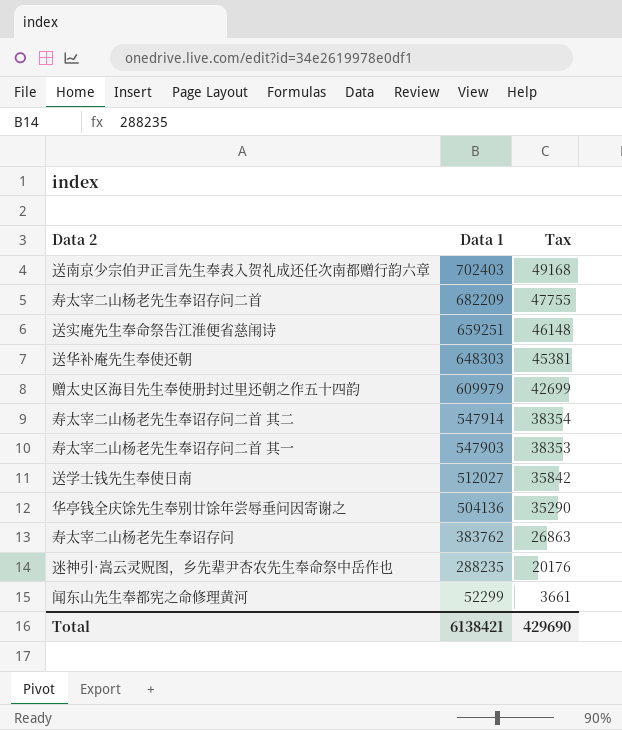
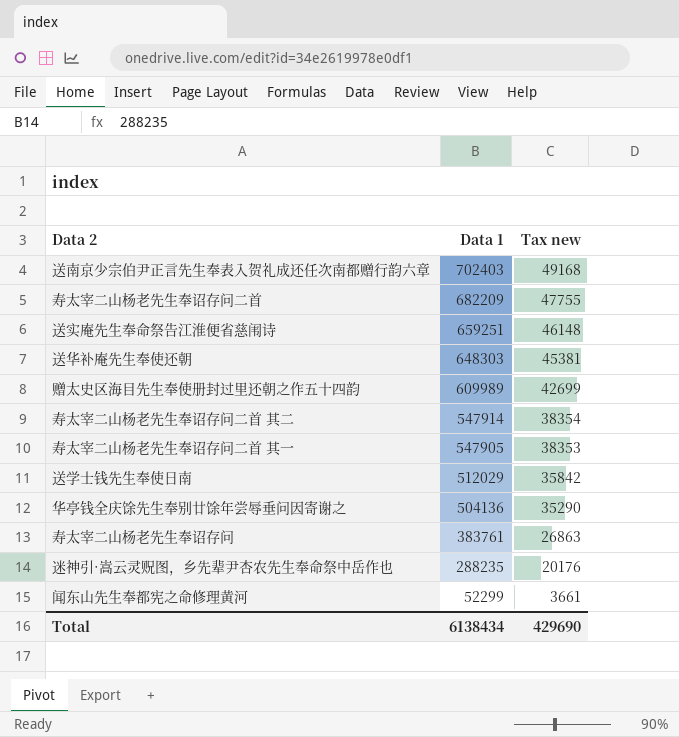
column name: Tax -> Tax new
赠太史区海目先生奉使册封过里还朝之作五十四韵 | Data 1: 609979 -> 609989
寿太宰二山杨老先生奉诏存问二首 其一 | Data 1: 547903 -> 547905
送学士钱先生奉使日南 | Data 1: 512027 -> 512029
寿太宰二山杨老先生奉诏存问 | Data 1: 383762 -> 383761
Total | Data 1: 6138421 -> 6138434

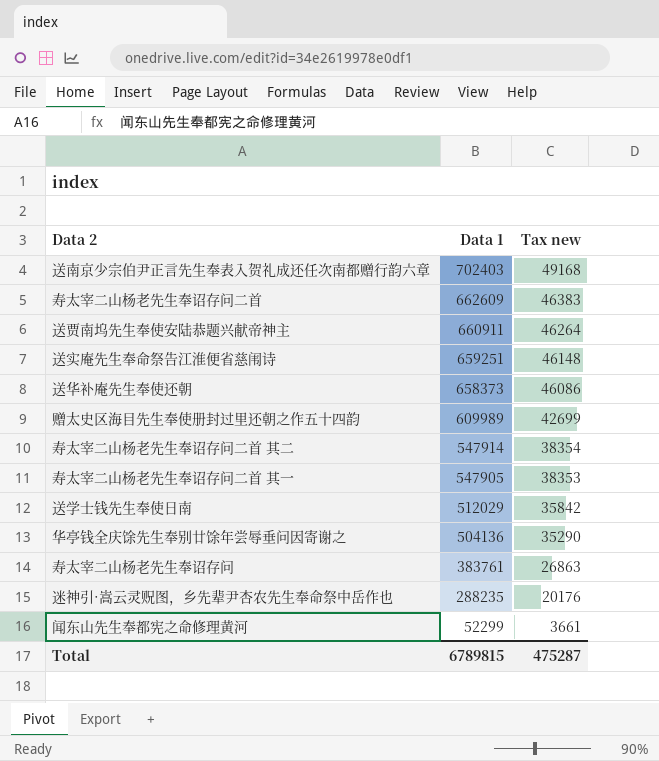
寿太宰二山杨老先生奉诏存问二首 | Data 1: 682209 -> 662609
寿太宰二山杨老先生奉诏存问二首 | Tax new: 47755 -> 46383
row 送贾南坞先生奉使安陆恭题兴献帝神主: none -> 660911 | 46264
送华补庵先生奉使还朝 | Data 1: 648303 -> 658373
送华补庵先生奉使还朝 | Tax new: 45381 -> 46086
Total | Data 1: 6138434 -> 6789815
Total | Tax new: 429690 -> 475287

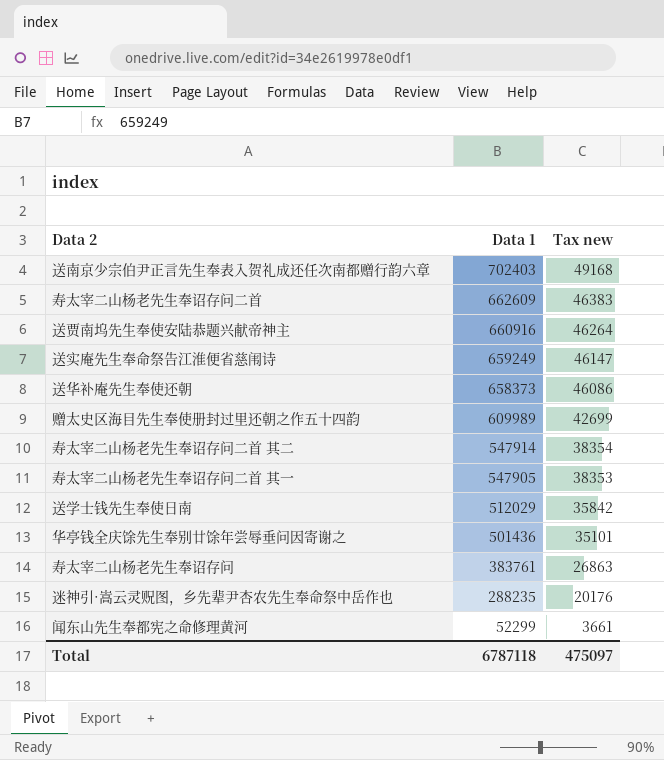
送贾南坞先生奉使安陆恭题兴献帝神主 | Data 1: 660911 -> 660916
送实庵先生奉命祭告江淮便省慈闱诗 | Data 1: 659251 -> 659249
送实庵先生奉命祭告江淮便省慈闱诗 | Tax new: 46148 -> 46147
华亭钱全庆馀先生奉别廿馀年尝辱垂问因寄谢之 | Data 1: 504136 -> 501436
华亭钱全庆馀先生奉别廿馀年尝辱垂问因寄谢之 | Tax new: 35290 -> 35101
Total | Data 1: 6789815 -> 6787118
Total | Tax new: 475287 -> 475097

